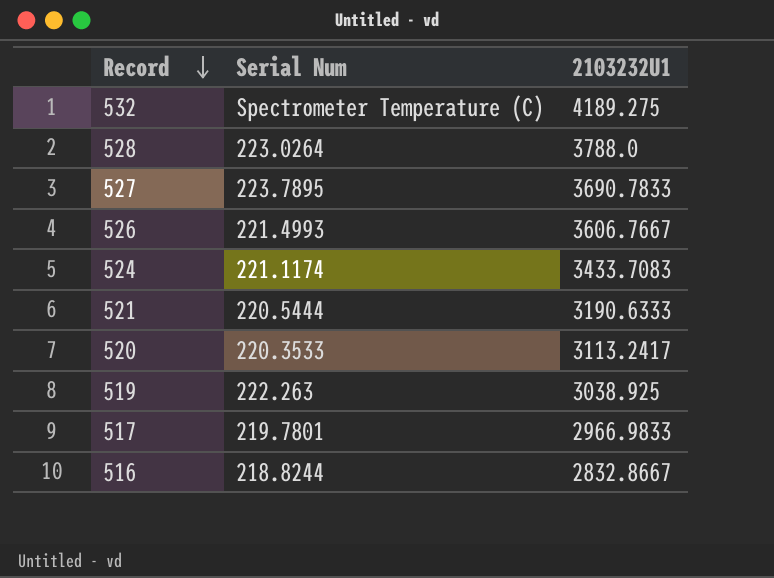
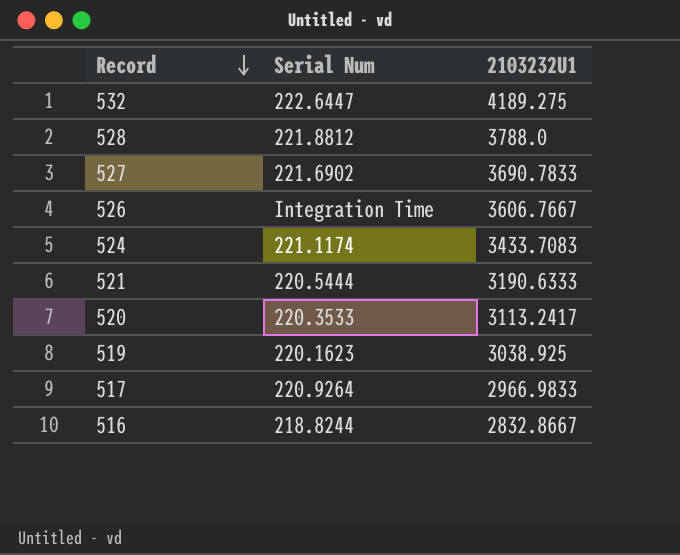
532 | Serial Num: Spectrometer Temperature (C) -> 222.6447
528 | Serial Num: 223.0264 -> 221.8812
527 | Serial Num: 223.7895 -> 221.6902
526 | Serial Num: 221.4993 -> Integration Time
519 | Serial Num: 222.263 -> 220.1623
517 | Serial Num: 219.7801 -> 220.9264

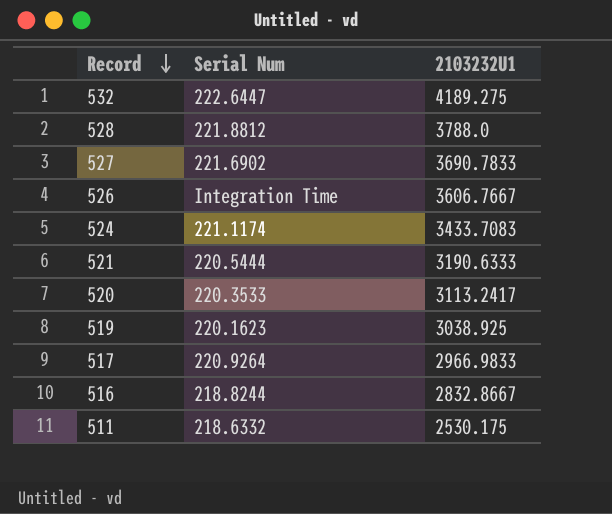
row 511: none -> 218.6332 | 2530.175

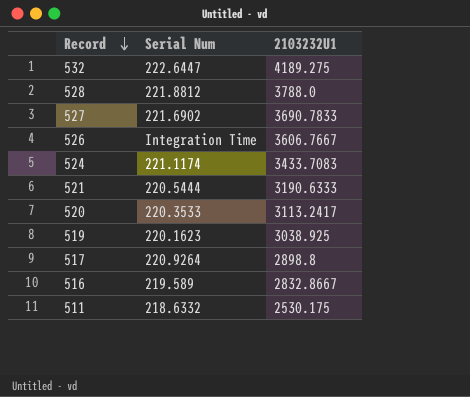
517 | 2103232U1: 2966.9833 -> 2898.8
516 | Serial Num: 218.8244 -> 219.589

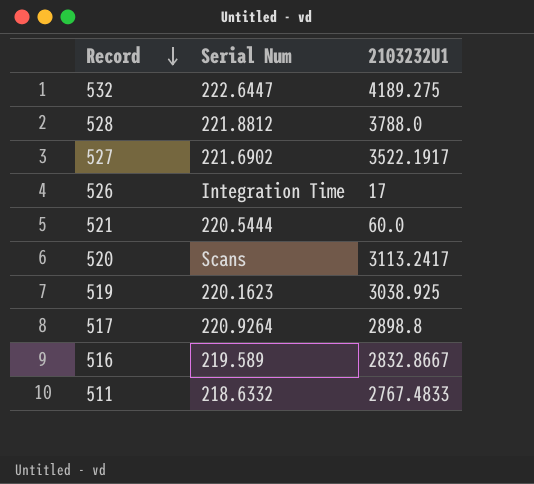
row 524: 221.1174 | 3433.7083 -> none
527 | 2103232U1: 3690.7833 -> 3522.1917
526 | 2103232U1: 3606.7667 -> 17
521 | 2103232U1: 3190.6333 -> 60.0
520 | Serial Num: 220.3533 -> Scans
511 | 2103232U1: 2530.175 -> 2767.4833

